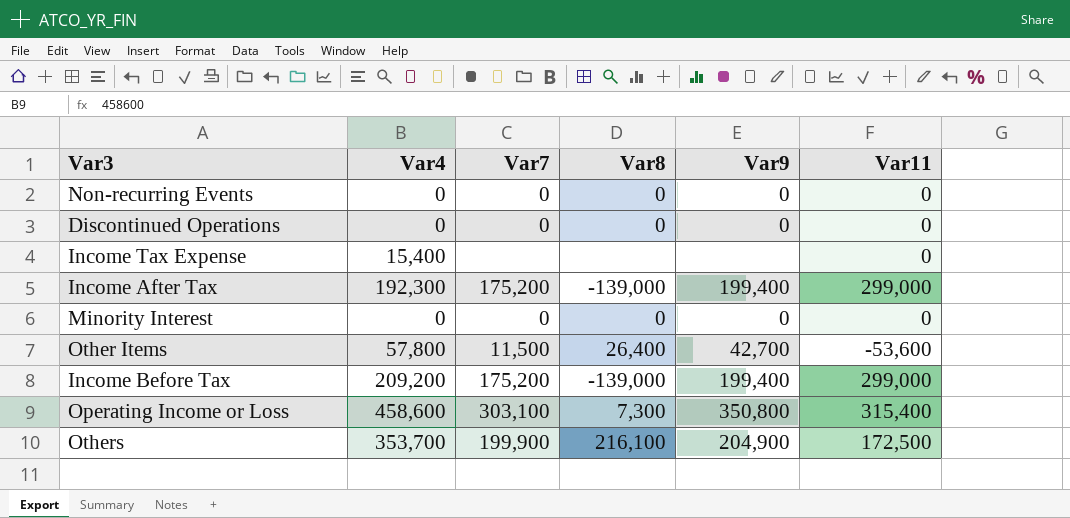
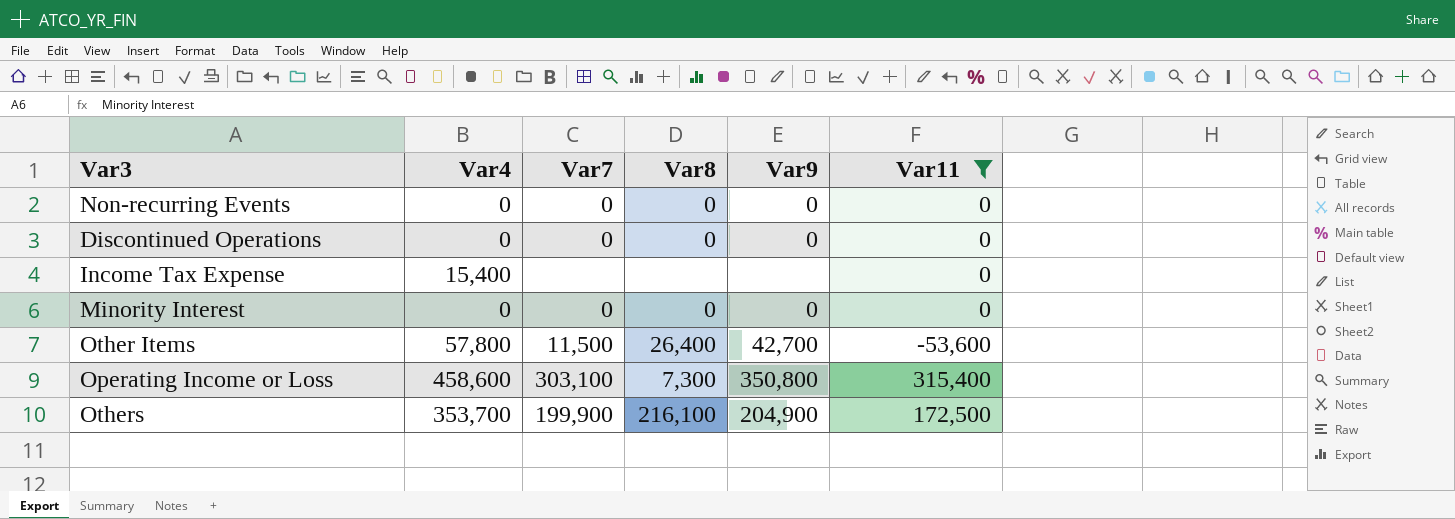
filter: none -> Var11 != 299,000

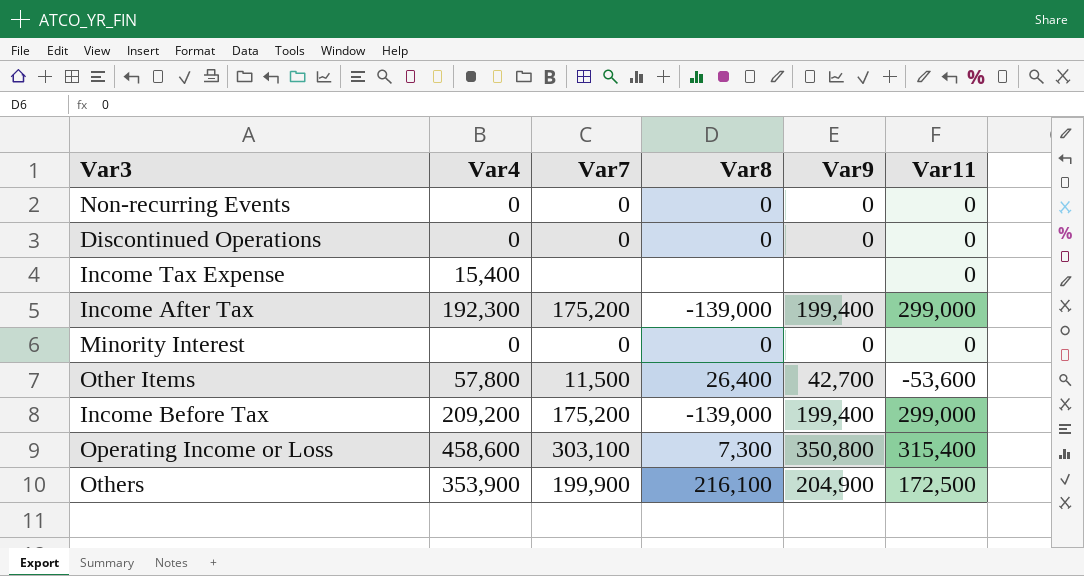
filter: Var11 != 299,000 -> none
Others | Var4: 353,700 -> 353,900

